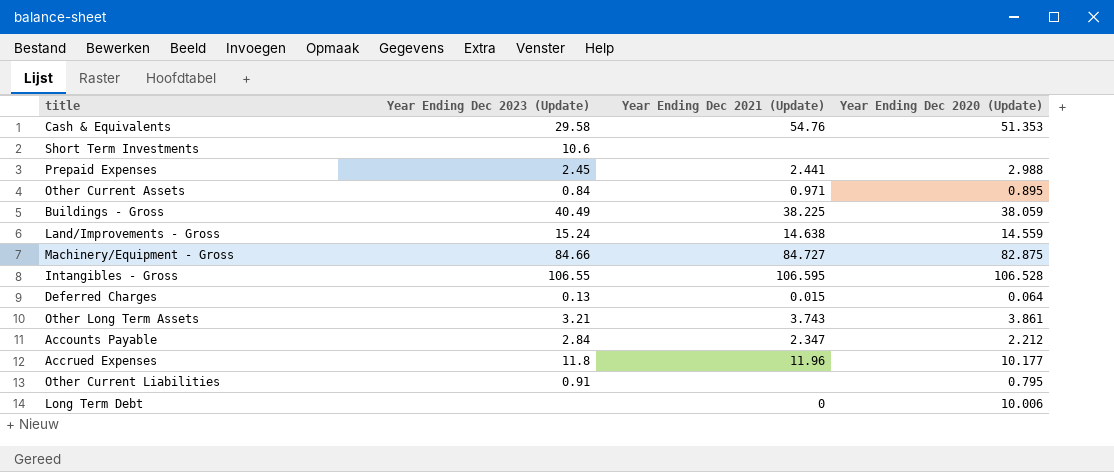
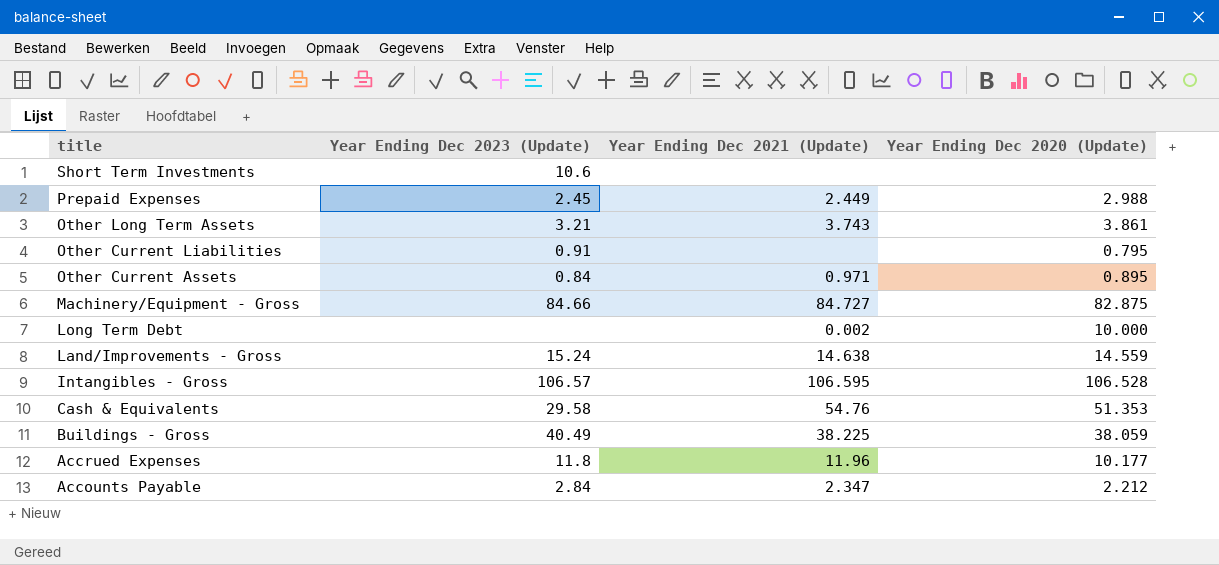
row order: none -> title descending
row Deferred Charges: 0.13 | 0.015 | 0.064 -> none
Prepaid Expenses | Year Ending Dec 2021 (Update): 2.441 -> 2.449
Long Term Debt | Year Ending Dec 2021 (Update): 0 -> 0.002
Long Term Debt | Year Ending Dec 2020 (Update): 10.006 -> 10.000
Intangibles - Gross | Year Ending Dec 2023 (Update): 106.55 -> 106.57

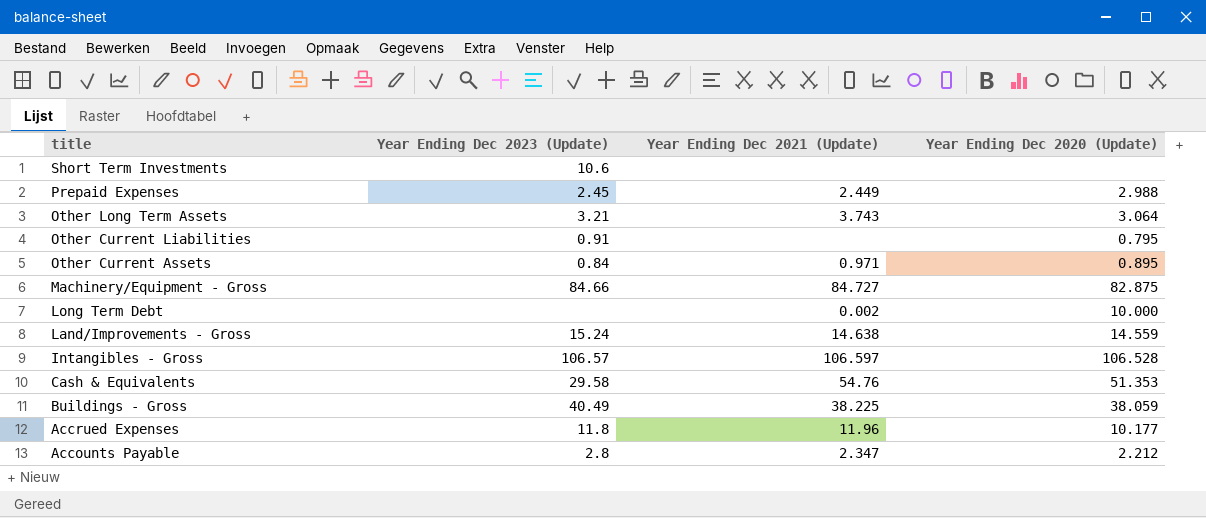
Other Long Term Assets | Year Ending Dec 2020 (Update): 3.861 -> 3.064
Intangibles - Gross | Year Ending Dec 2021 (Update): 106.595 -> 106.597
Accounts Payable | Year Ending Dec 2023 (Update): 2.84 -> 2.8

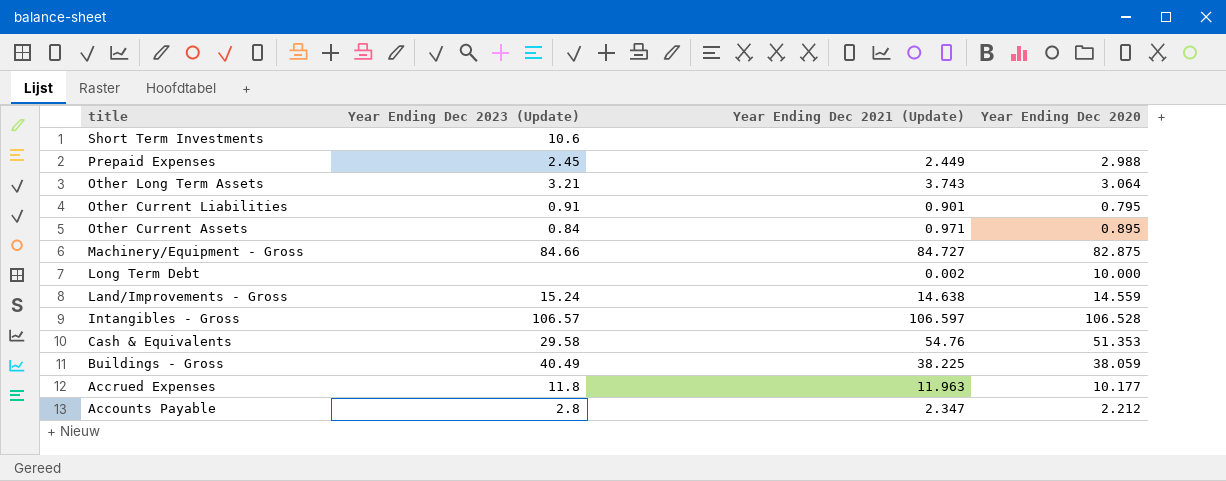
column name: Year Ending Dec 2020 (Update) -> Year Ending Dec 2020
Other Current Liabilities | Year Ending Dec 2021 (Update): none -> 0.901
Accrued Expenses | Year Ending Dec 2021 (Update): 11.96 -> 11.963

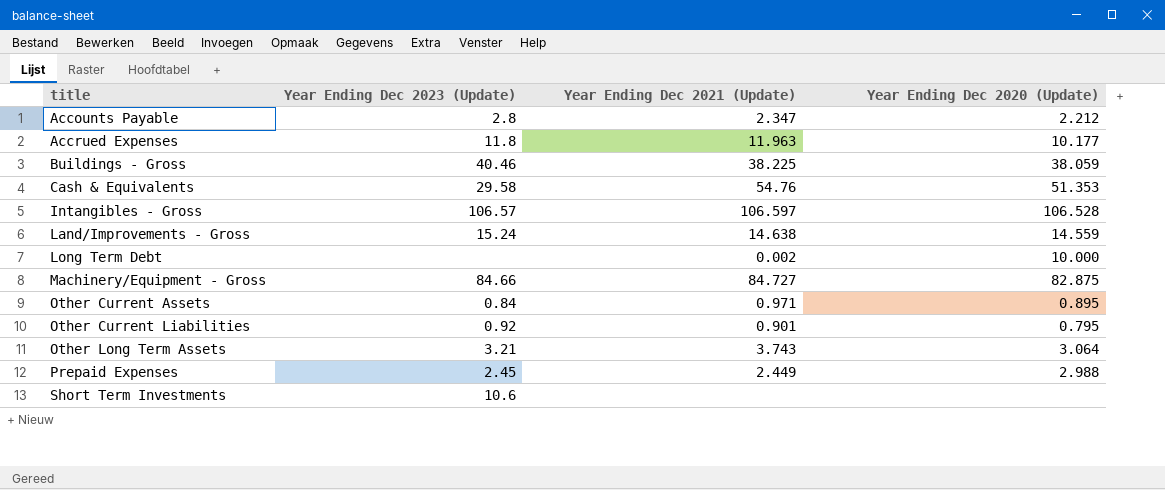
row order: title descending -> title ascending
column name: Year Ending Dec 2020 -> Year Ending Dec 2020 (Update)
Buildings - Gross | Year Ending Dec 2023 (Update): 40.49 -> 40.46
Other Current Liabilities | Year Ending Dec 2023 (Update): 0.91 -> 0.92

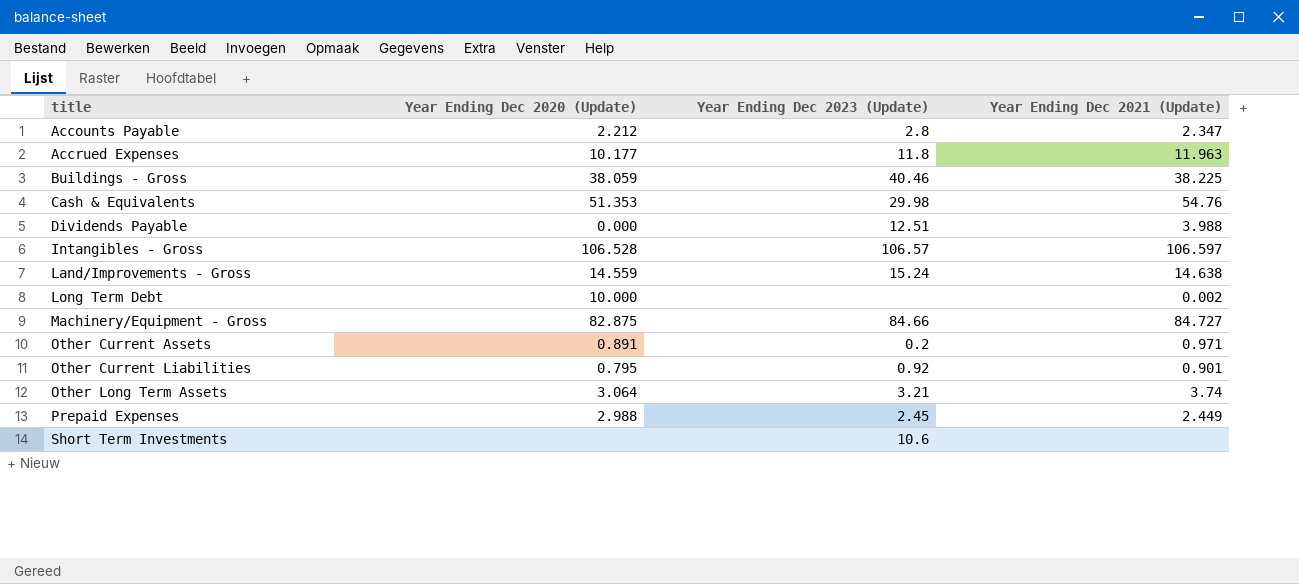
column Year Ending Dec 2020 (Update) | position: 4 -> 2
Cash & Equivalents | Year Ending Dec 2023 (Update): 29.58 -> 29.98
row Dividends Payable: none -> 0.000 | 12.51 | 3.988
Other Current Assets | Year Ending Dec 2020 (Update): 0.895 -> 0.891
Other Current Assets | Year Ending Dec 2023 (Update): 0.84 -> 0.2
Other Long Term Assets | Year Ending Dec 2021 (Update): 3.743 -> 3.74

